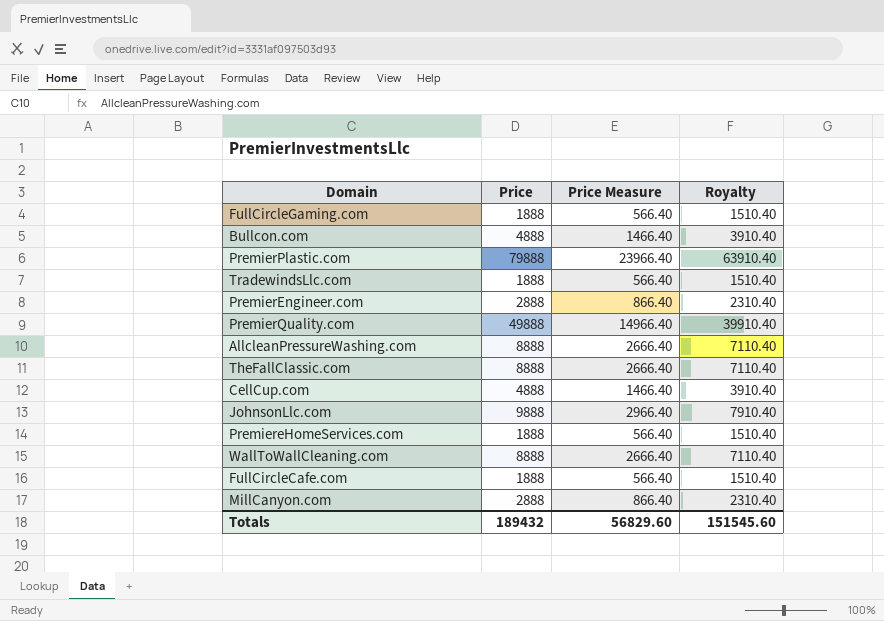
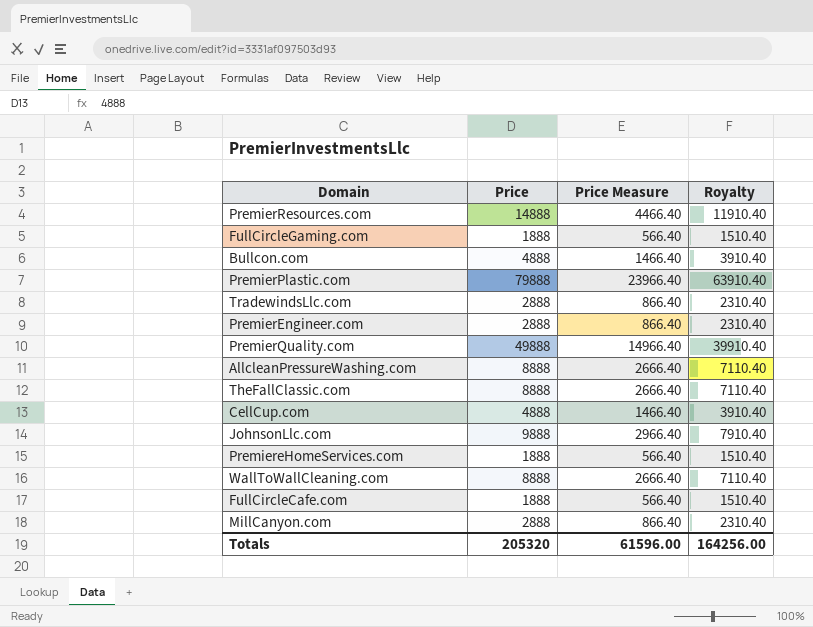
row PremierResources.com: none -> 14888 | 4466.40 | 11910.40
TradewindsLlc.com | Price: 1888 -> 2888
TradewindsLlc.com | Price Measure: 566.40 -> 866.40
TradewindsLlc.com | Royalty: 1510.40 -> 2310.40
Totals | Price: 189432 -> 205320
Totals | Price Measure: 56829.60 -> 61596.00
Totals | Royalty: 151545.60 -> 164256.00

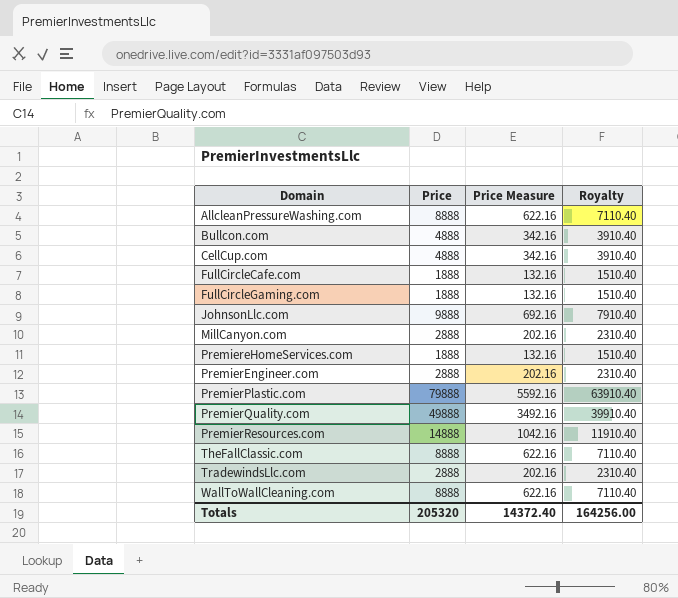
row order: none -> Domain ascending
column Price Measure | formula: [Price] * 0.3 -> [Price] * 0.07
Totals | Price Measure: 61596.00 -> 14372.40

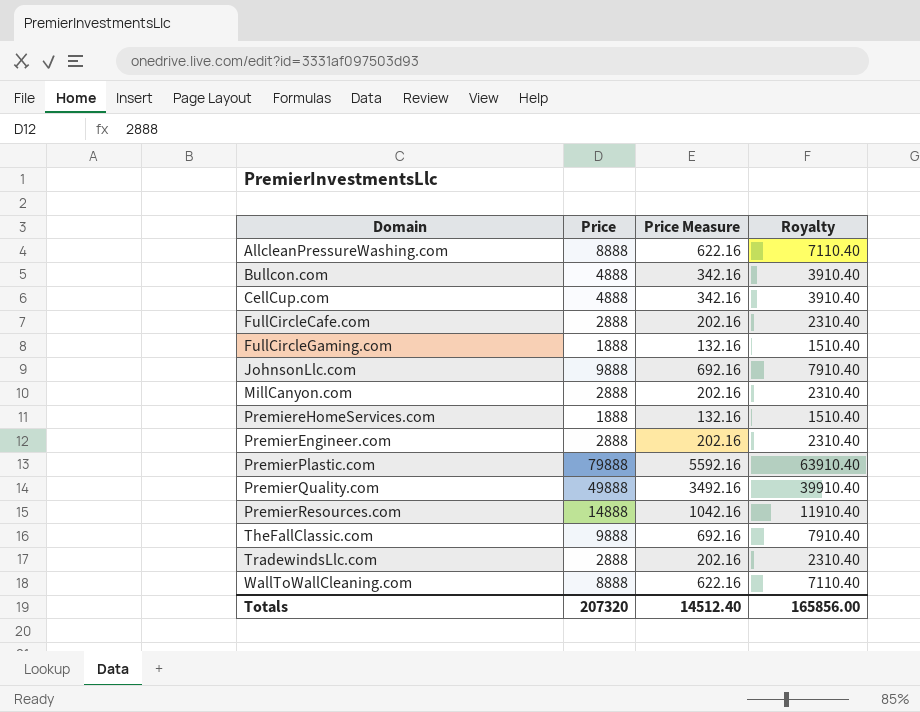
FullCircleCafe.com | Price: 1888 -> 2888
FullCircleCafe.com | Price Measure: 132.16 -> 202.16
FullCircleCafe.com | Royalty: 1510.40 -> 2310.40
TheFallClassic.com | Price: 8888 -> 9888
TheFallClassic.com | Price Measure: 622.16 -> 692.16
TheFallClassic.com | Royalty: 7110.40 -> 7910.40
Totals | Price: 205320 -> 207320
Totals | Price Measure: 14372.40 -> 14512.40
Totals | Royalty: 164256.00 -> 165856.00

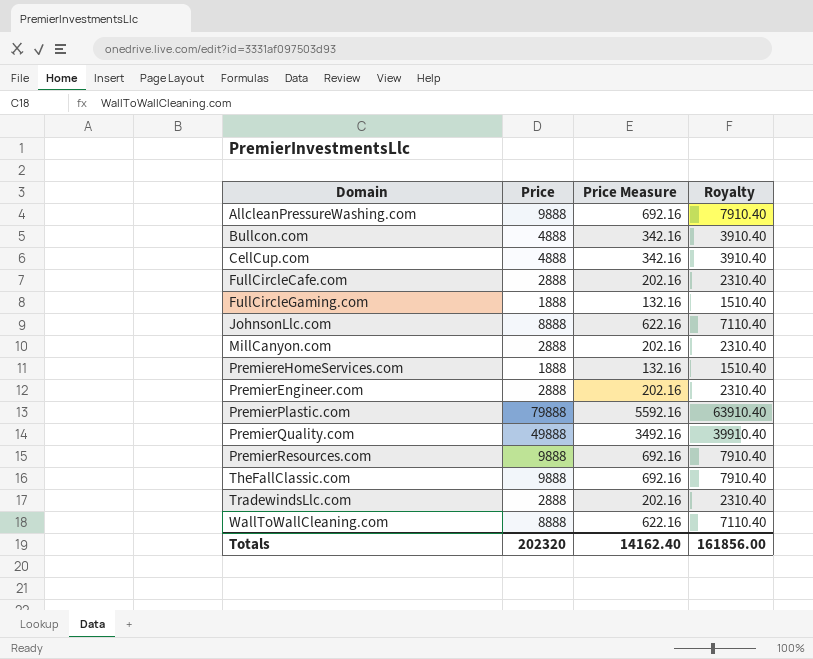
AllcleanPressureWashing.com | Price: 8888 -> 9888
AllcleanPressureWashing.com | Price Measure: 622.16 -> 692.16
AllcleanPressureWashing.com | Royalty: 7110.40 -> 7910.40
JohnsonLlc.com | Price: 9888 -> 8888
JohnsonLlc.com | Price Measure: 692.16 -> 622.16
JohnsonLlc.com | Royalty: 7910.40 -> 7110.40
PremierResources.com | Price: 14888 -> 9888
PremierResources.com | Price Measure: 1042.16 -> 692.16
PremierResources.com | Royalty: 11910.40 -> 7910.40
Totals | Price: 207320 -> 202320
Totals | Price Measure: 14512.40 -> 14162.40
Totals | Royalty: 165856.00 -> 161856.00

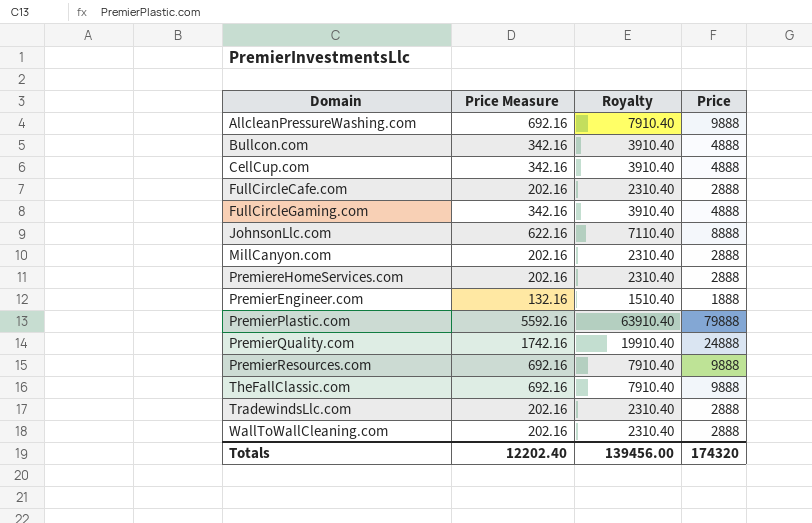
column Price | position: 2 -> 4
FullCircleGaming.com | Price Measure: 132.16 -> 342.16
FullCircleGaming.com | Royalty: 1510.40 -> 3910.40
FullCircleGaming.com | Price: 1888 -> 4888
PremiereHomeServices.com | Price Measure: 132.16 -> 202.16
PremiereHomeServices.com | Royalty: 1510.40 -> 2310.40
PremiereHomeServices.com | Price: 1888 -> 2888
PremierEngineer.com | Price Measure: 202.16 -> 132.16
PremierEngineer.com | Royalty: 2310.40 -> 1510.40
PremierEngineer.com | Price: 2888 -> 1888
PremierQuality.com | Price Measure: 3492.16 -> 1742.16
PremierQuality.com | Royalty: 39910.40 -> 19910.40
PremierQuality.com | Price: 49888 -> 24888
WallToWallCleaning.com | Price Measure: 622.16 -> 202.16
WallToWallCleaning.com | Royalty: 7110.40 -> 2310.40
WallToWallCleaning.com | Price: 8888 -> 2888
Totals | Price Measure: 14162.40 -> 12202.40
Totals | Royalty: 161856.00 -> 139456.00
Totals | Price: 202320 -> 174320

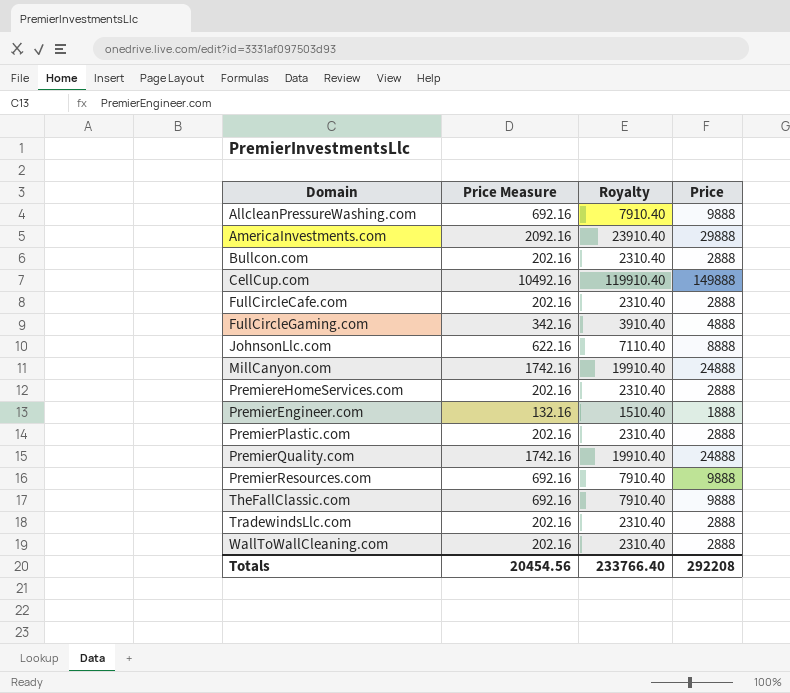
row AmericaInvestments.com: none -> 2092.16 | 23910.40 | 29888
Bullcon.com | Price Measure: 342.16 -> 202.16
Bullcon.com | Royalty: 3910.40 -> 2310.40
Bullcon.com | Price: 4888 -> 2888
CellCup.com | Price Measure: 342.16 -> 10492.16
CellCup.com | Royalty: 3910.40 -> 119910.40
CellCup.com | Price: 4888 -> 149888
MillCanyon.com | Price Measure: 202.16 -> 1742.16
MillCanyon.com | Royalty: 2310.40 -> 19910.40
MillCanyon.com | Price: 2888 -> 24888
PremierPlastic.com | Price Measure: 5592.16 -> 202.16
PremierPlastic.com | Royalty: 63910.40 -> 2310.40
PremierPlastic.com | Price: 79888 -> 2888
Totals | Price Measure: 12202.40 -> 20454.56
Totals | Royalty: 139456.00 -> 233766.40
Totals | Price: 174320 -> 292208

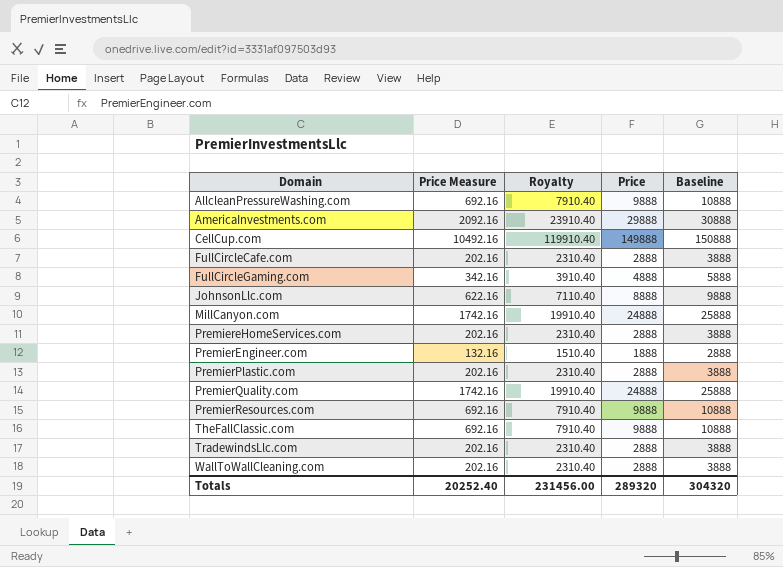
column Baseline | formula: none -> [Price] + 1000
row Bullcon.com: 202.16 | 2310.40 | 2888 -> none
Totals | Price Measure: 20454.56 -> 20252.40
Totals | Royalty: 233766.40 -> 231456.00
Totals | Price: 292208 -> 289320

